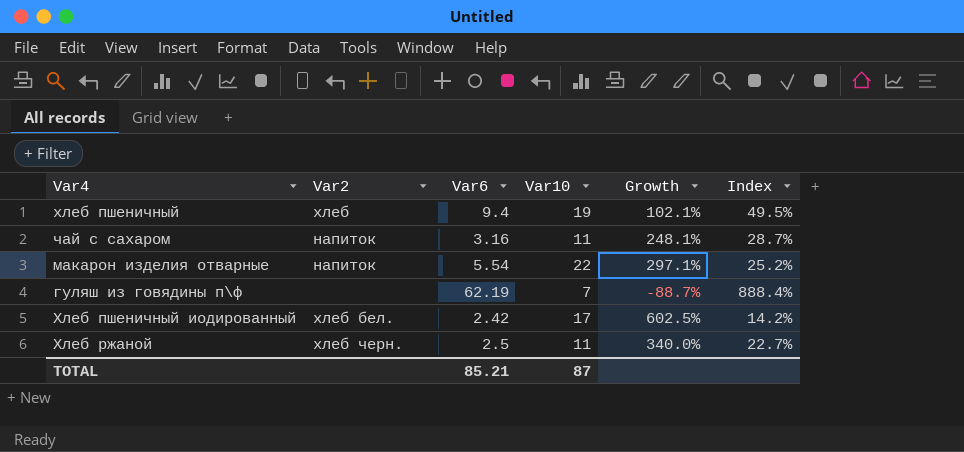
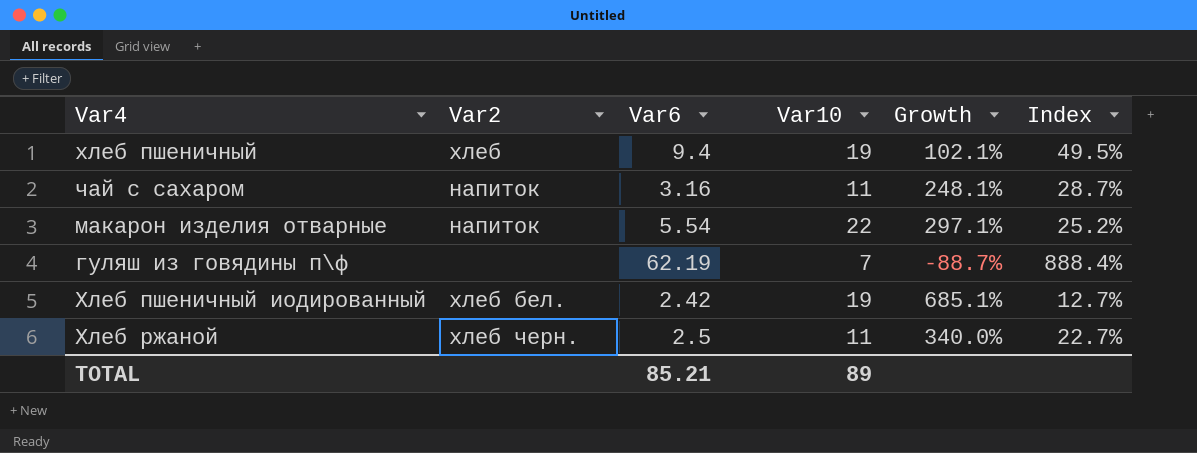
Хлеб пшеничный иодированный | Var10: 17 -> 19
Хлеб пшеничный иодированный | Growth: 602.5% -> 685.1%
Хлеб пшеничный иодированный | Index: 14.2% -> 12.7%
TOTAL | Var10: 87 -> 89

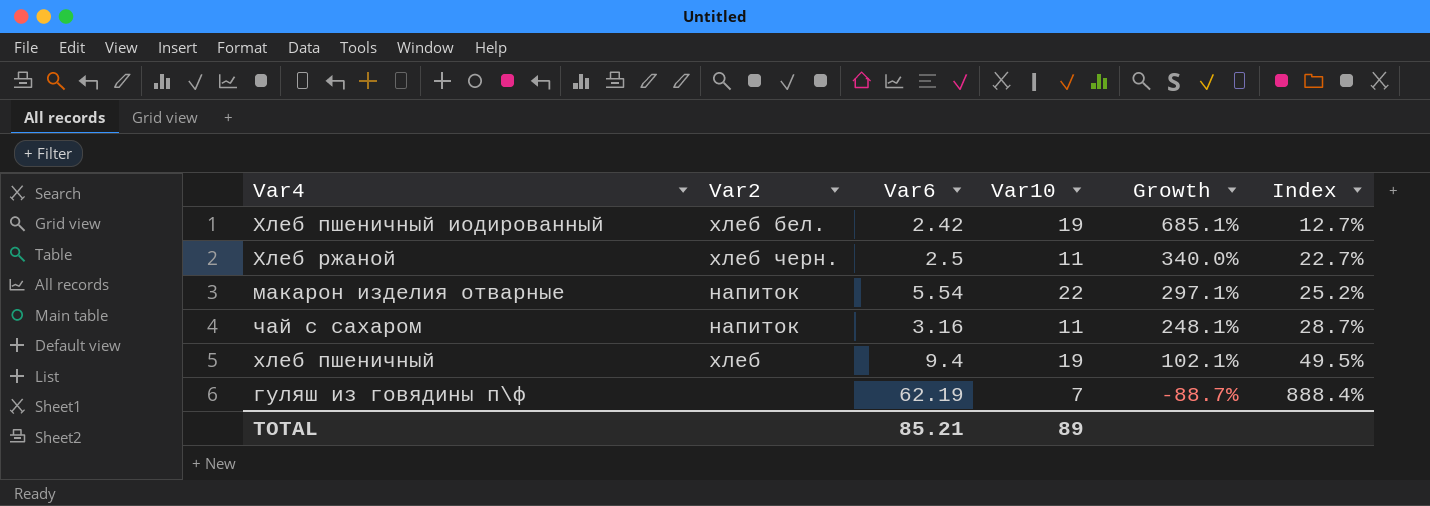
row order: none -> Growth descending

